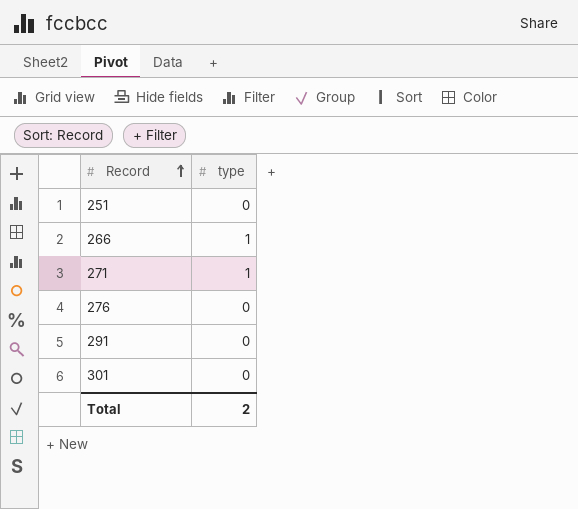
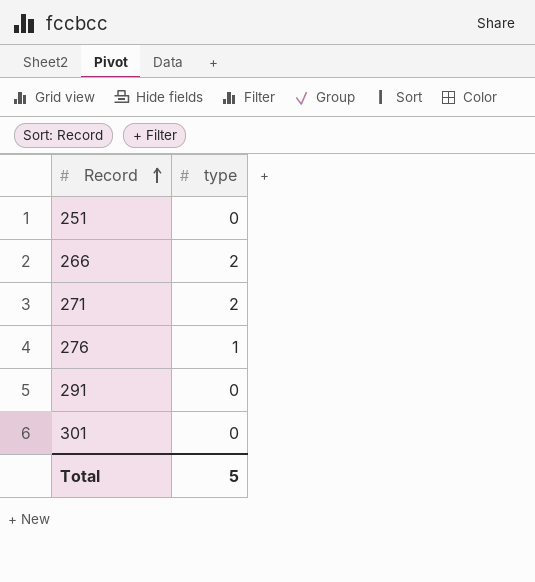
266 | type: 1 -> 2
271 | type: 1 -> 2
276 | type: 0 -> 1
Total | type: 2 -> 5

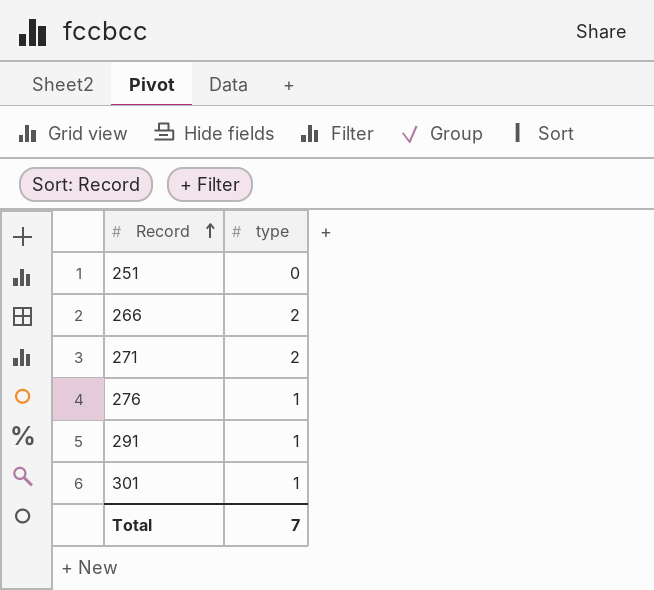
291 | type: 0 -> 1
301 | type: 0 -> 1
Total | type: 5 -> 7

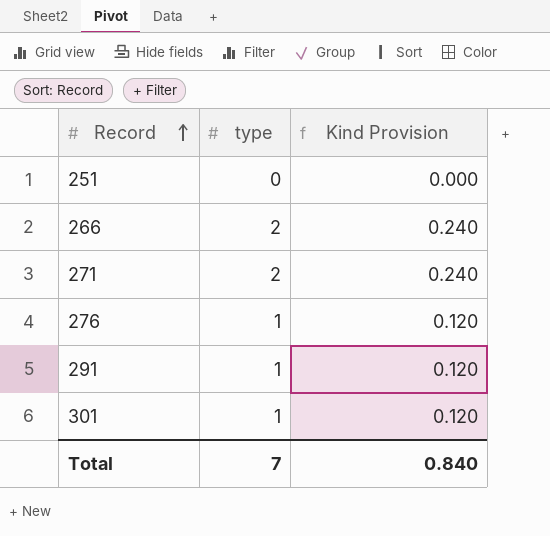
column Kind Provision | formula: none -> [type] * 0.12

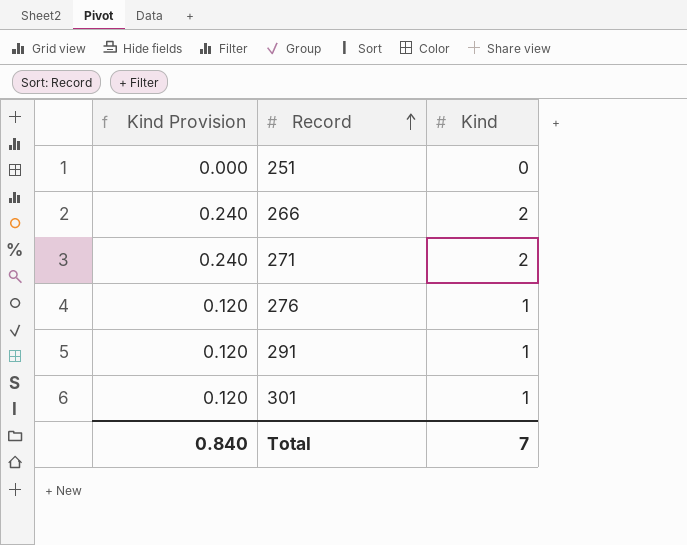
column Kind Provision | position: 3 -> 1
column name: type -> Kind

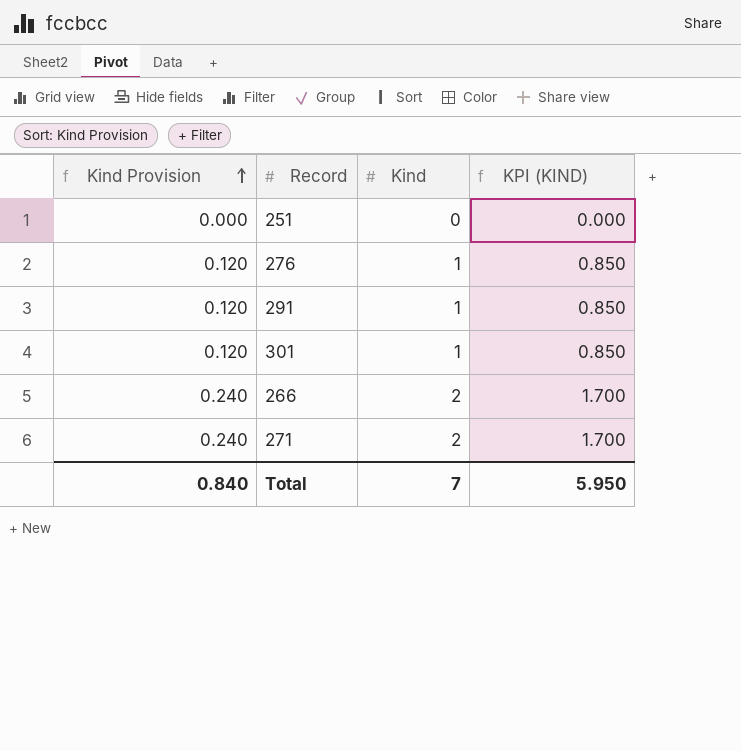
row order: Record ascending -> Kind Provision ascending
column KPI (KIND) | formula: none -> [Kind] * 0.85

